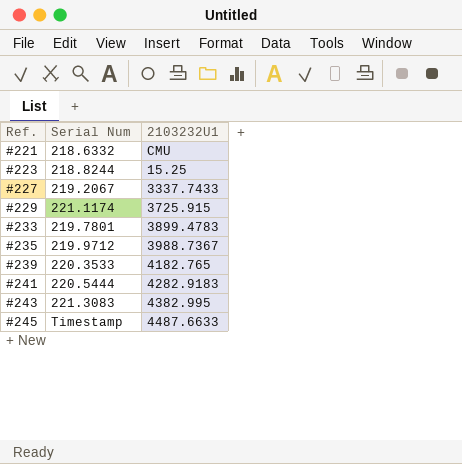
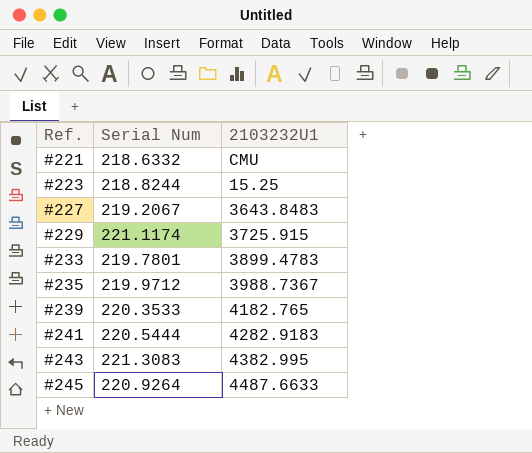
#227 | 2103232U1: 3337.7433 -> 3643.8483
#245 | Serial Num: Timestamp -> 220.9264

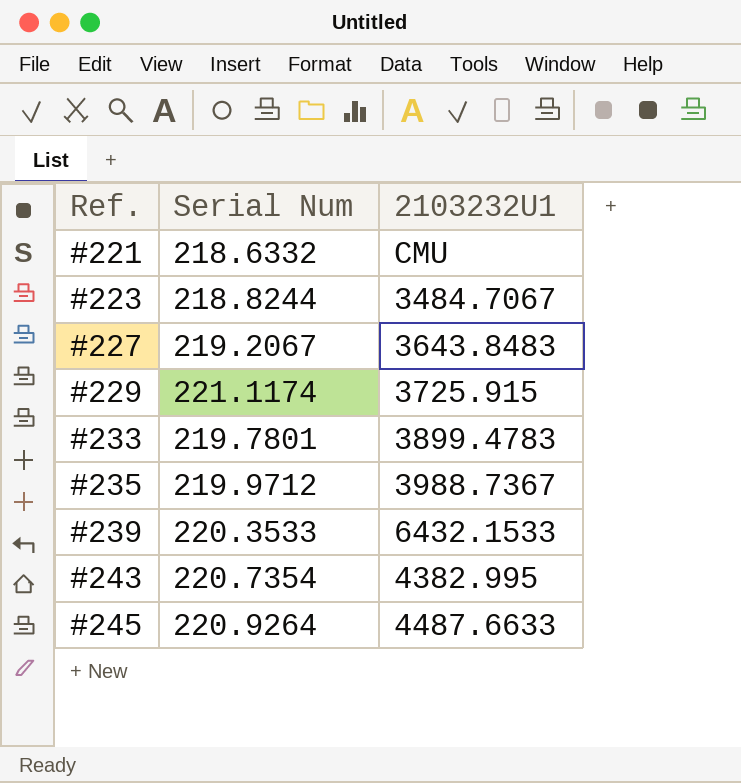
row #241: 220.5444 | 4282.9183 -> none
#223 | 2103232U1: 15.25 -> 3484.7067
#239 | 2103232U1: 4182.765 -> 6432.1533
#243 | Serial Num: 221.3083 -> 220.7354

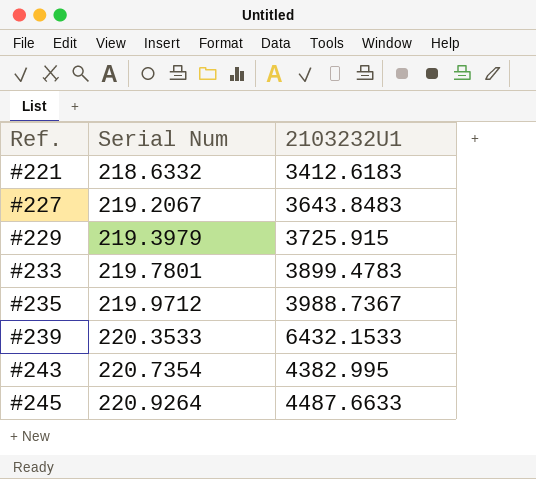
row #223: 218.8244 | 3484.7067 -> none
#221 | 2103232U1: CMU -> 3412.6183
#229 | Serial Num: 221.1174 -> 219.3979

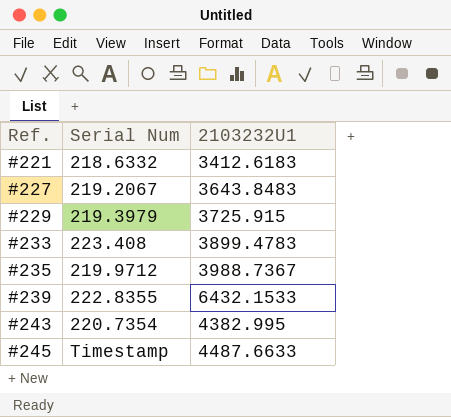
#233 | Serial Num: 219.7801 -> 223.408
#239 | Serial Num: 220.3533 -> 222.8355
#245 | Serial Num: 220.9264 -> Timestamp

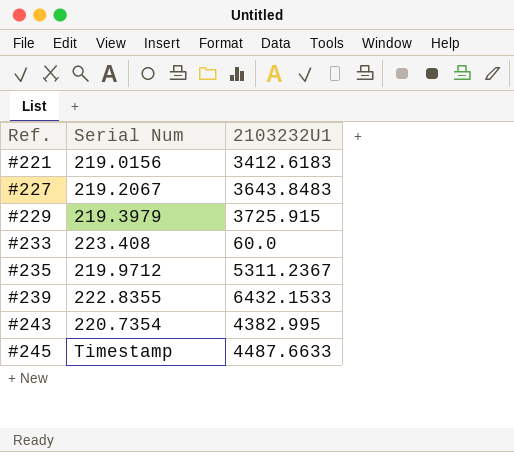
#221 | Serial Num: 218.6332 -> 219.0156
#233 | 2103232U1: 3899.4783 -> 60.0
#235 | 2103232U1: 3988.7367 -> 5311.2367

